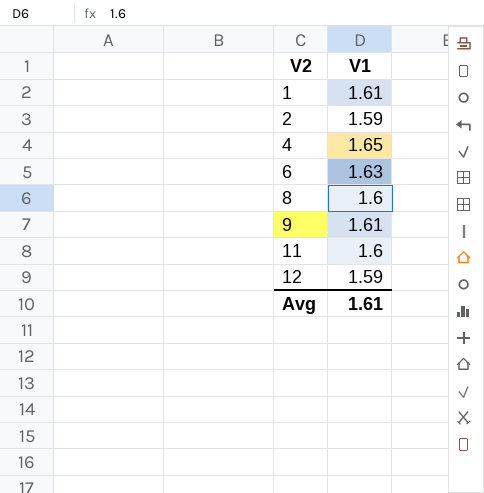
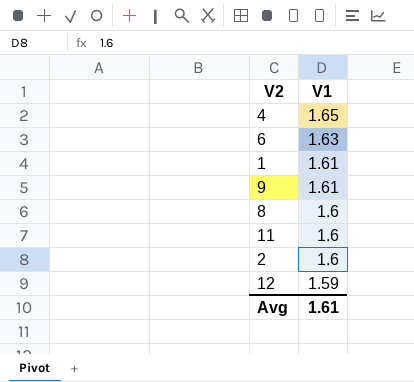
row order: V2 ascending -> V1 descending
2 | V1: 1.59 -> 1.6

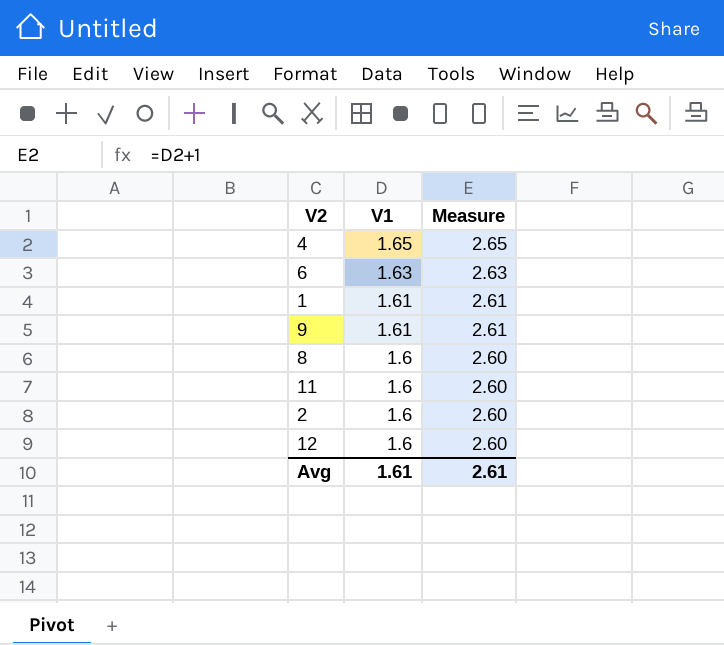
column Measure | formula: none -> [V1] + 1
12 | V1: 1.59 -> 1.6

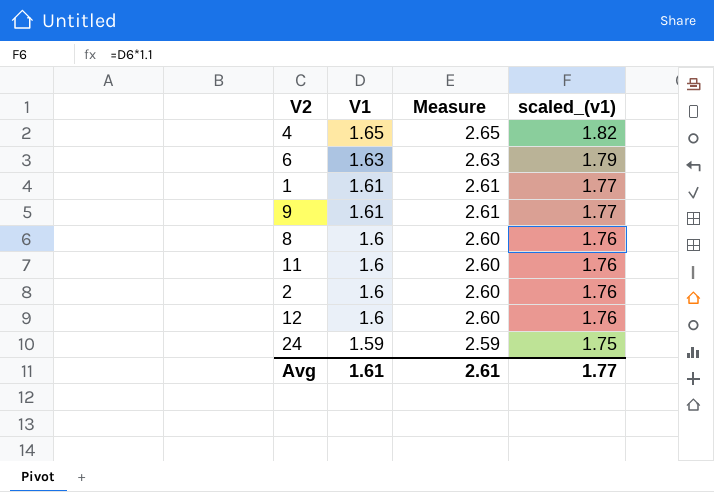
column scaled_(v1) | formula: none -> [V1] * 1.1
row 24: none -> 1.59 | 2.59 | 1.75

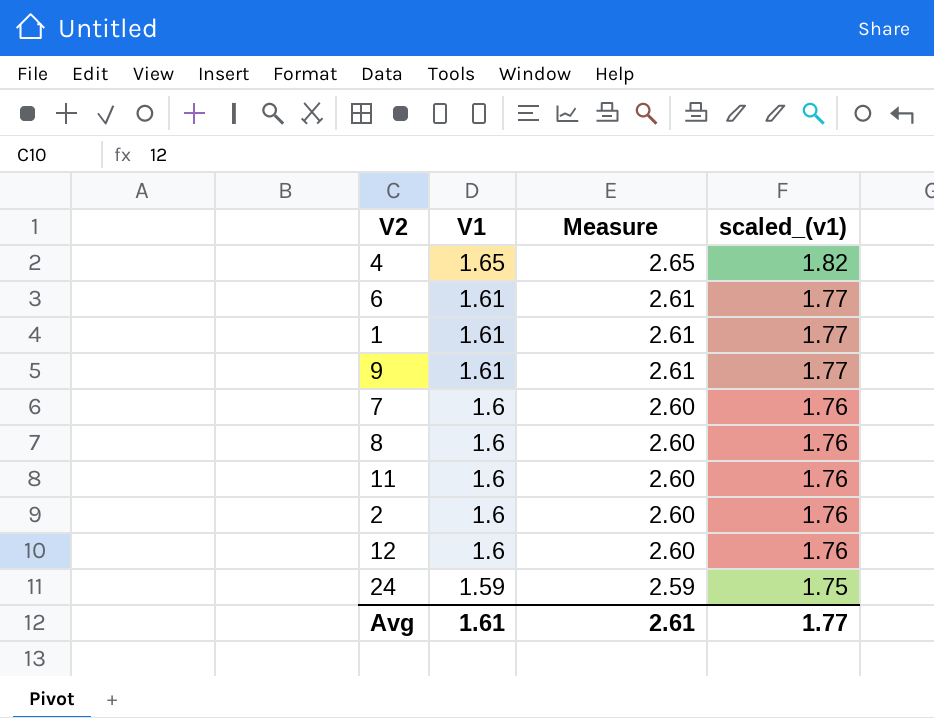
6 | V1: 1.63 -> 1.61
6 | Measure: 2.63 -> 2.61
6 | scaled_(v1): 1.79 -> 1.77
row 7: none -> 1.6 | 2.60 | 1.76

